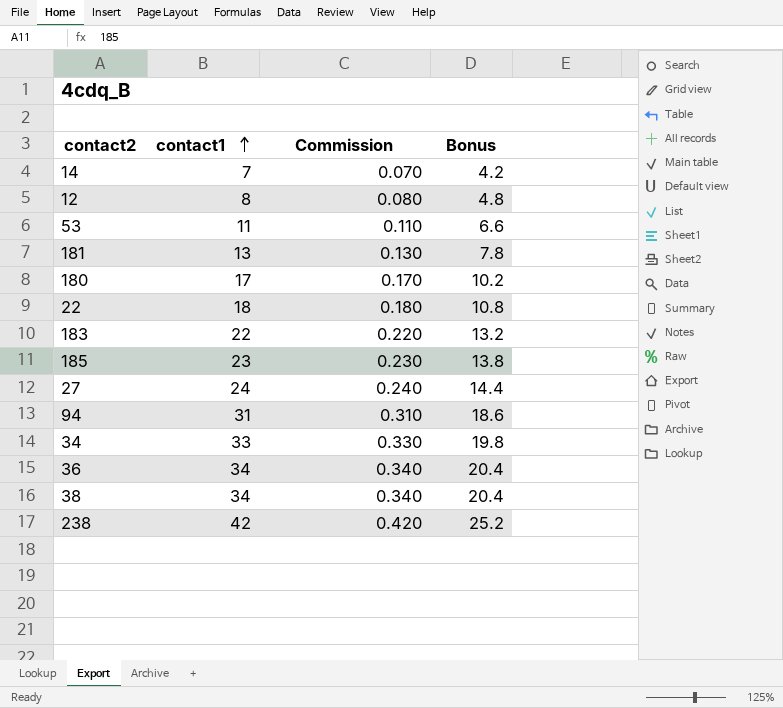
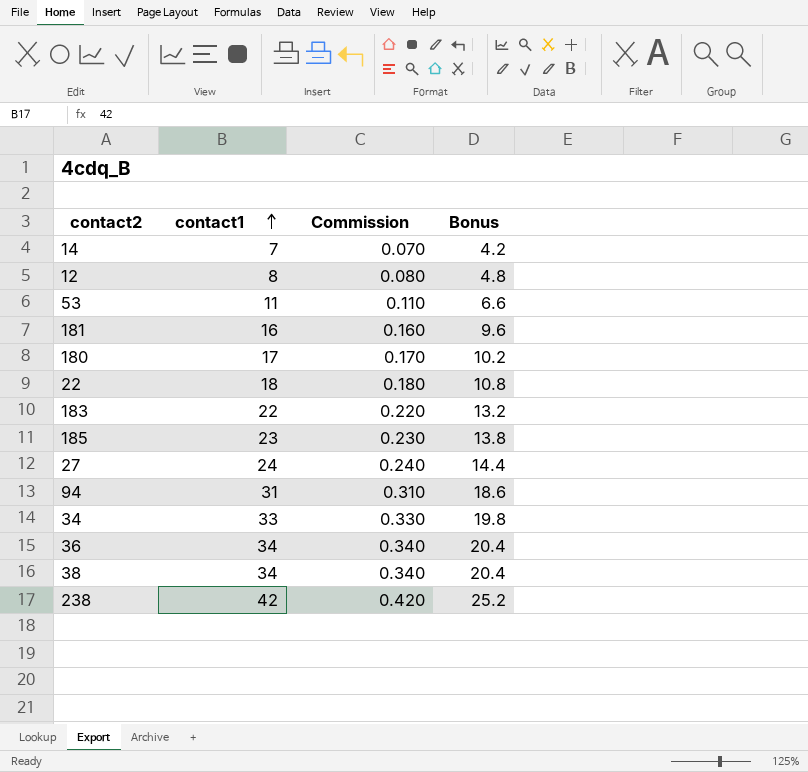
181 | contact1: 13 -> 16
181 | Commission: 0.130 -> 0.160
181 | Bonus: 7.8 -> 9.6

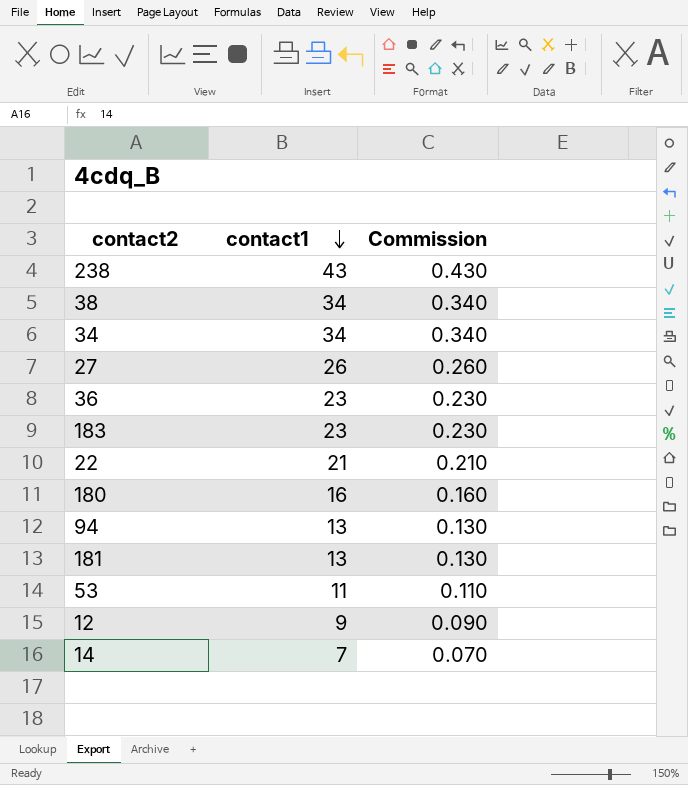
row order: contact1 ascending -> contact1 descending
column Bonus | formula: [contact1] * 0.6 -> none
row 185: 23 | 0.230 | 13.8 -> none
238 | contact1: 42 -> 43
238 | Commission: 0.420 -> 0.430
34 | contact1: 33 -> 34
34 | Commission: 0.330 -> 0.340
27 | contact1: 24 -> 26
27 | Commission: 0.240 -> 0.260
36 | contact1: 34 -> 23
36 | Commission: 0.340 -> 0.230
183 | contact1: 22 -> 23
183 | Commission: 0.220 -> 0.230
22 | contact1: 18 -> 21
22 | Commission: 0.180 -> 0.210
180 | contact1: 17 -> 16
180 | Commission: 0.170 -> 0.160
94 | contact1: 31 -> 13
94 | Commission: 0.310 -> 0.130
181 | contact1: 16 -> 13
181 | Commission: 0.160 -> 0.130
12 | contact1: 8 -> 9
12 | Commission: 0.080 -> 0.090

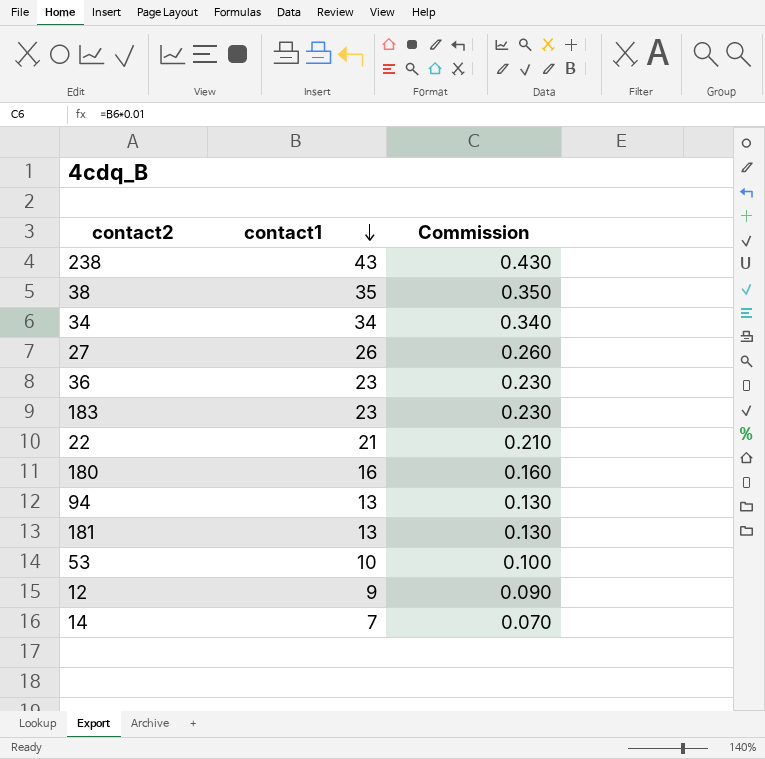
38 | contact1: 34 -> 35
38 | Commission: 0.340 -> 0.350
53 | contact1: 11 -> 10
53 | Commission: 0.110 -> 0.100

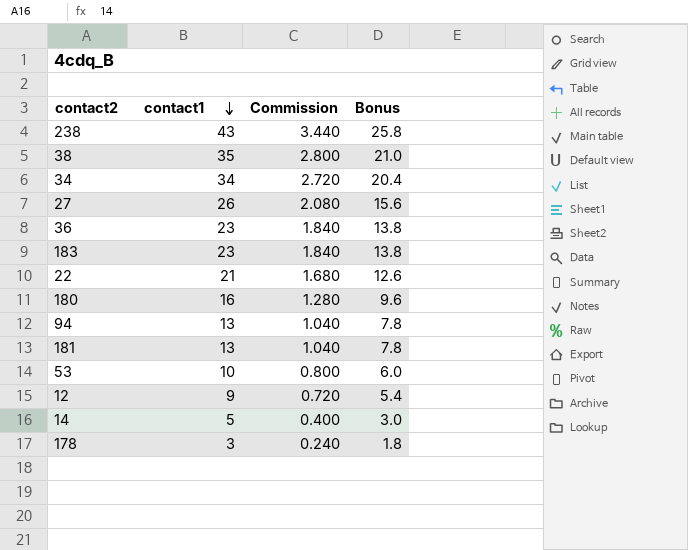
column Commission | formula: [contact1] * 0.01 -> [contact1] * 0.08
column Bonus | formula: none -> [contact1] * 0.6
14 | contact1: 7 -> 5
row 178: none -> 3 | 0.240 | 1.8

